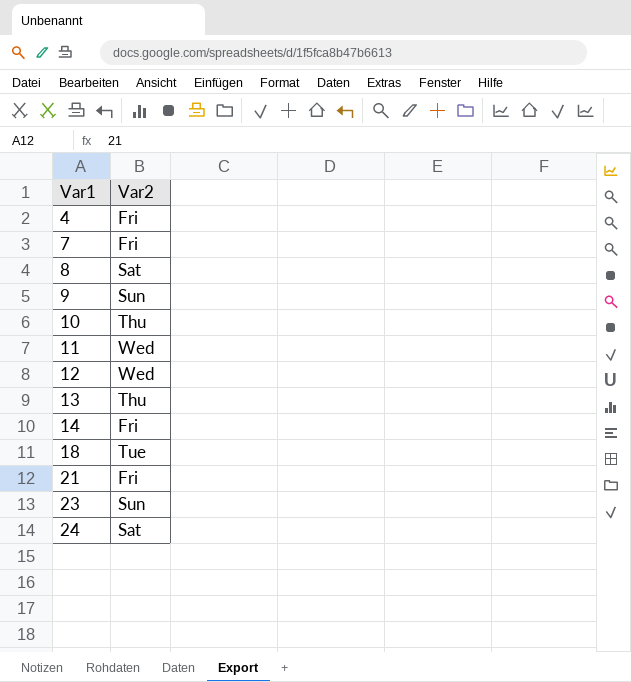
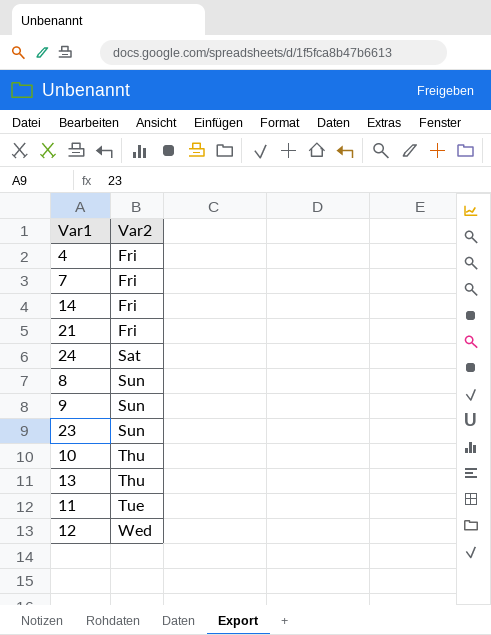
row order: Var1 ascending -> Var2 ascending
row 18: Tue -> none
8 | Var2: Sat -> Sun
11 | Var2: Wed -> Tue

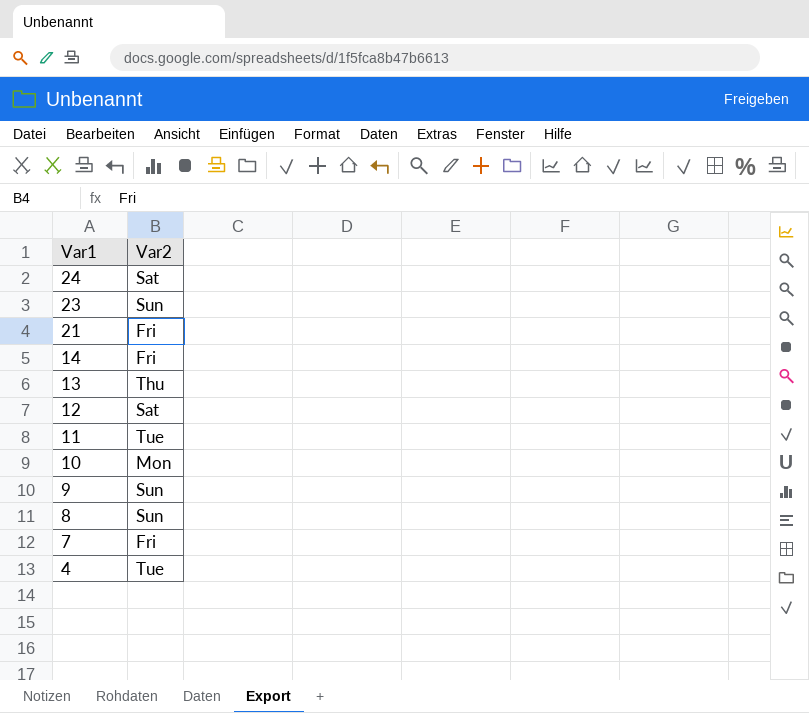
row order: Var2 ascending -> Var1 descending
12 | Var2: Wed -> Sat
10 | Var2: Thu -> Mon
4 | Var2: Fri -> Tue

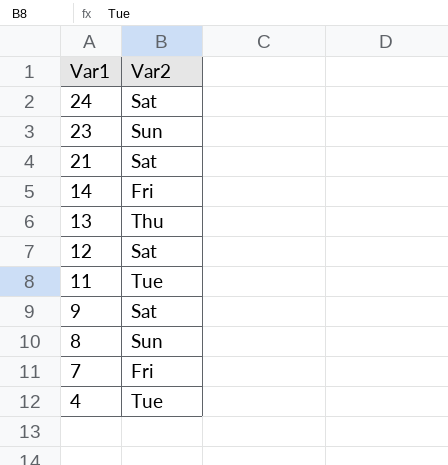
row 10: Mon -> none
21 | Var2: Fri -> Sat
9 | Var2: Sun -> Sat

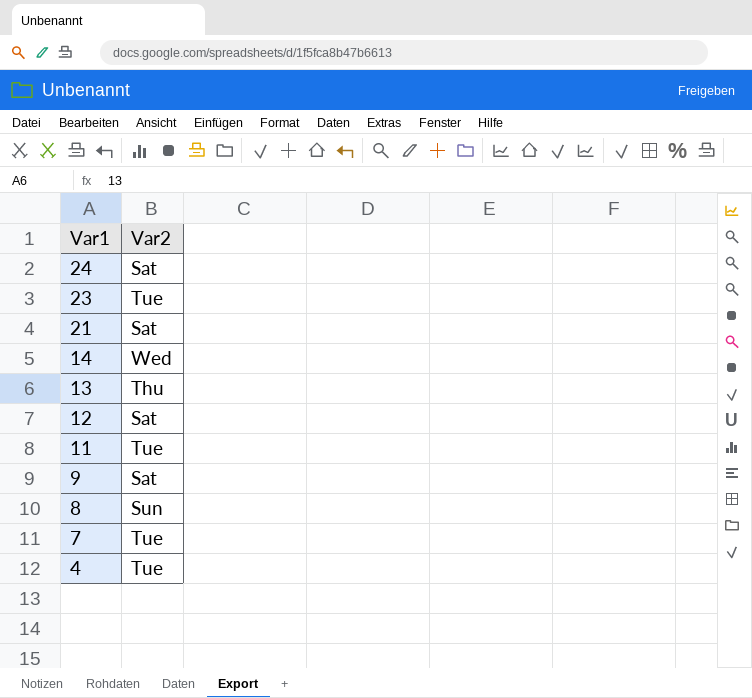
23 | Var2: Sun -> Tue
14 | Var2: Fri -> Wed
7 | Var2: Fri -> Tue

